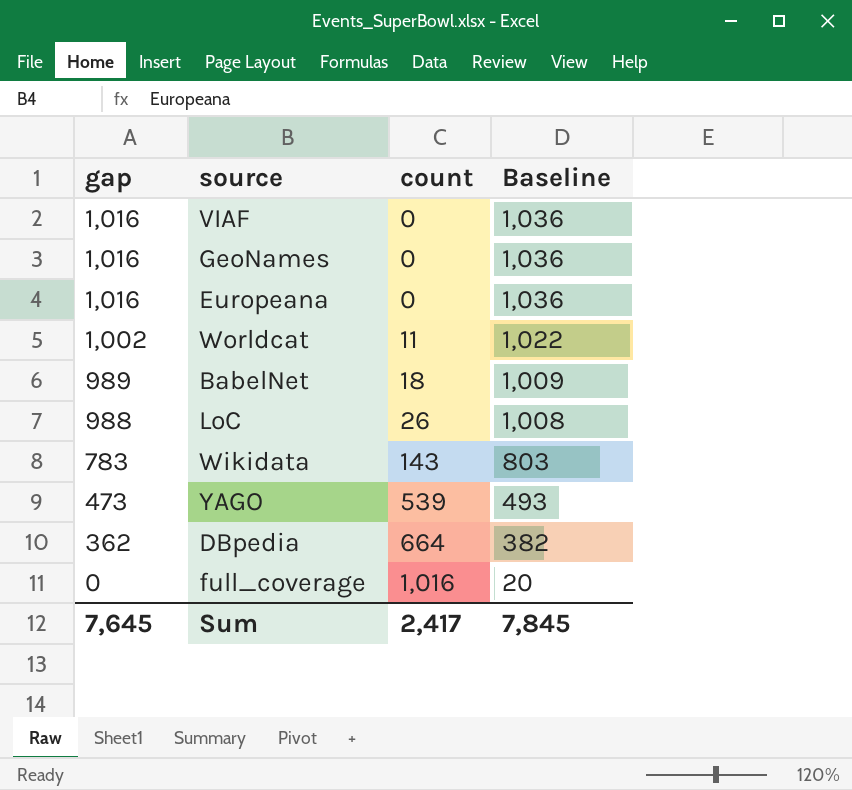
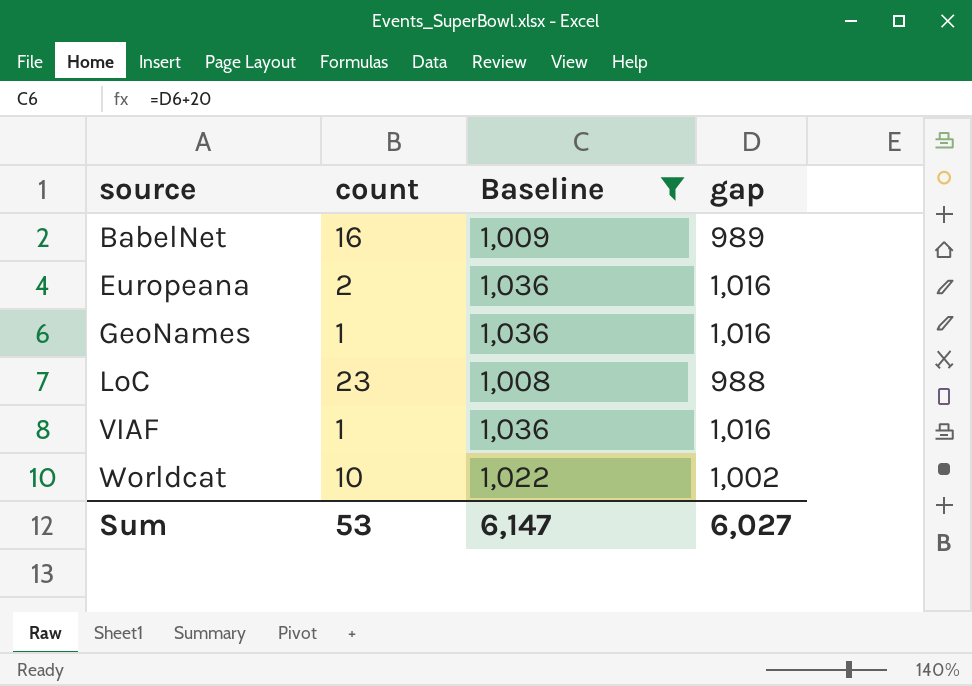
filter: none -> Baseline >= 1,008
row order: gap descending -> source ascending
column gap | position: 1 -> 4
BabelNet | count: 18 -> 16
Europeana | count: 0 -> 2
GeoNames | count: 0 -> 1
LoC | count: 26 -> 23
VIAF | count: 0 -> 1
Worldcat | count: 11 -> 10
Sum | count: 2,417 -> 53
Sum | Baseline: 7,845 -> 6,147
Sum | gap: 7,645 -> 6,027

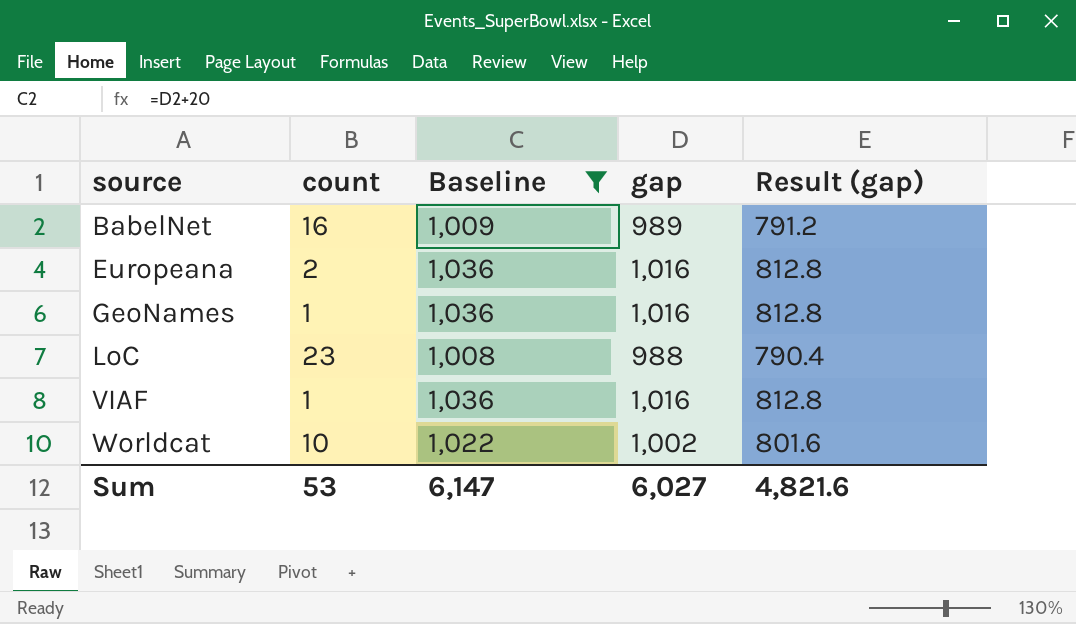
column Result (gap) | formula: none -> [gap] * 0.8

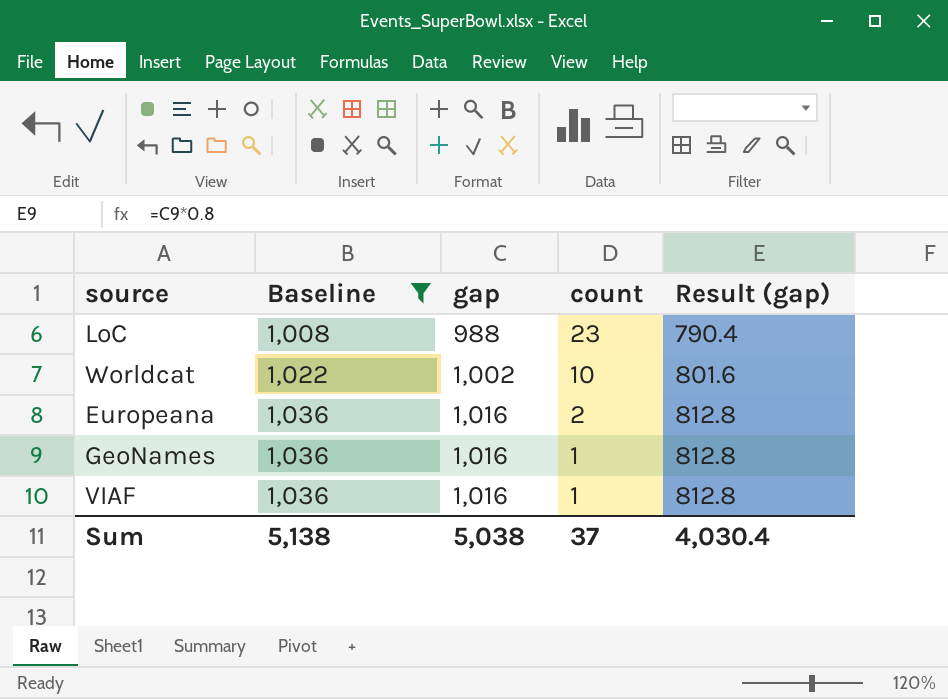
row order: source ascending -> Baseline ascending
column count | position: 2 -> 4
row BabelNet: 16 | 1,009 | 989 | 791.2 -> none
Sum | Baseline: 6,147 -> 5,138
Sum | gap: 6,027 -> 5,038
Sum | count: 53 -> 37
Sum | Result (gap): 4,821.6 -> 4,030.4

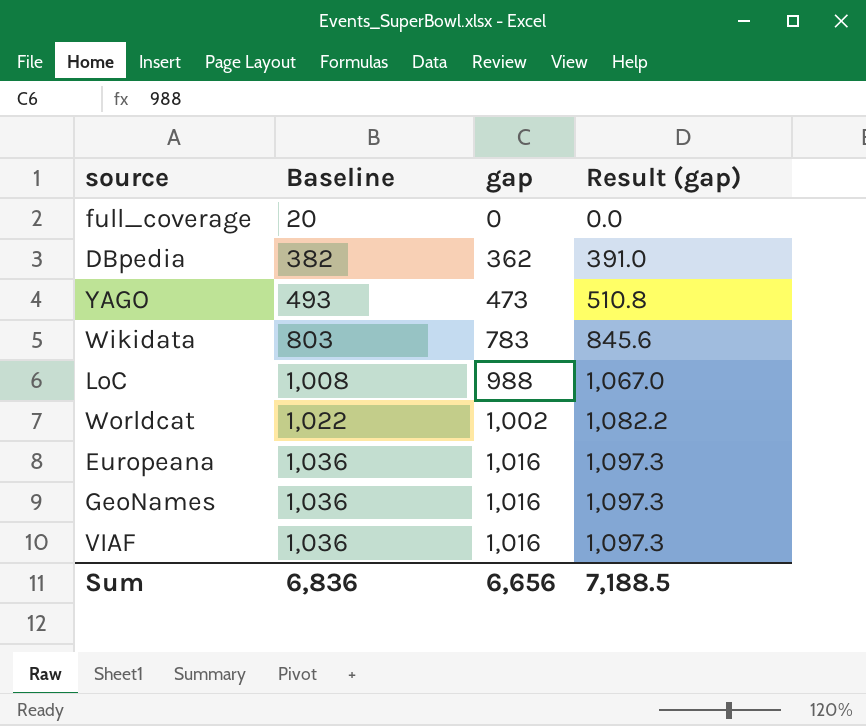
filter: Baseline >= 1,008 -> none
column count | position: 4 -> none
column Result (gap) | formula: [gap] * 0.8 -> [gap] * 1.08
Sum | Baseline: 5,138 -> 6,836
Sum | gap: 5,038 -> 6,656
Sum | Result (gap): 4,030.4 -> 7,188.5

